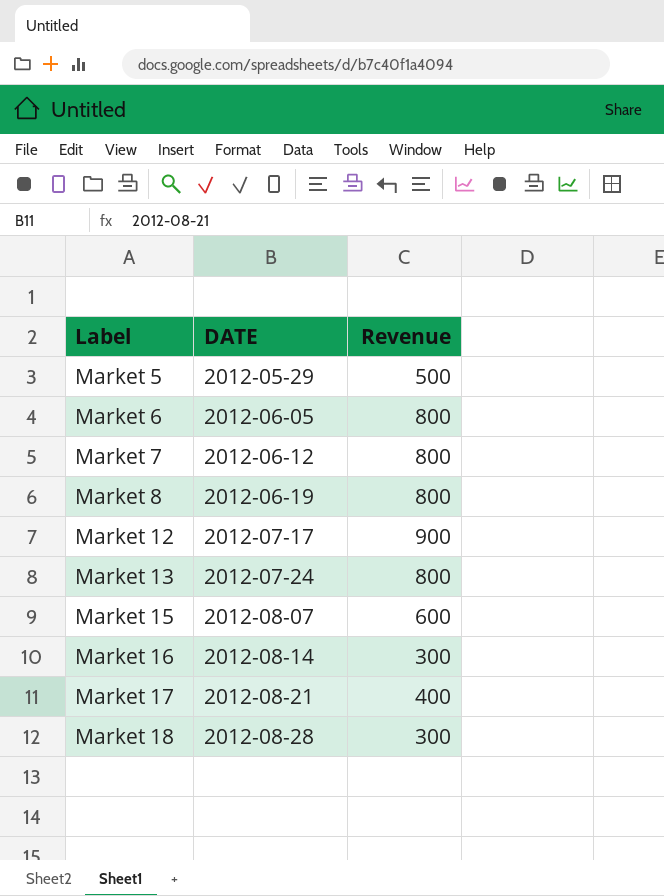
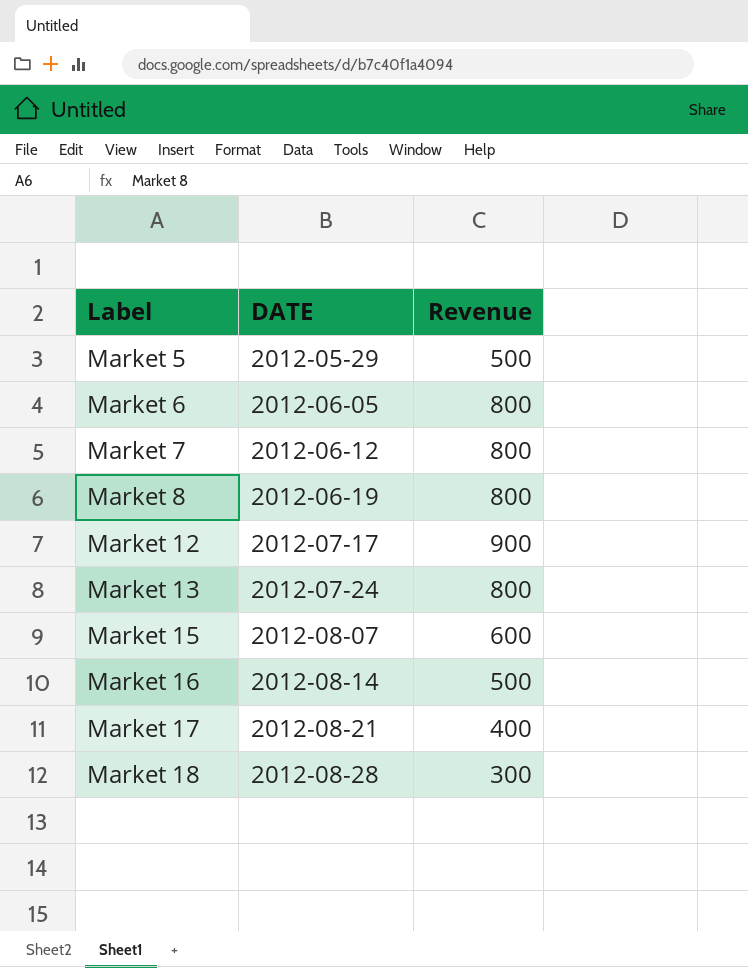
Market 16 | Revenue: 300 -> 500

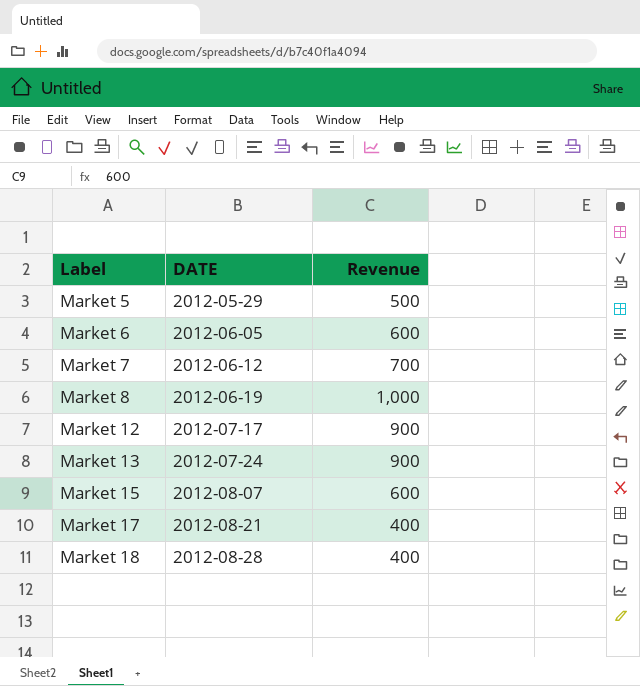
row Market 16: 2012-08-14 | 500 -> none
Market 6 | Revenue: 800 -> 600
Market 7 | Revenue: 800 -> 700
Market 8 | Revenue: 800 -> 1,000
Market 13 | Revenue: 800 -> 900
Market 18 | Revenue: 300 -> 400

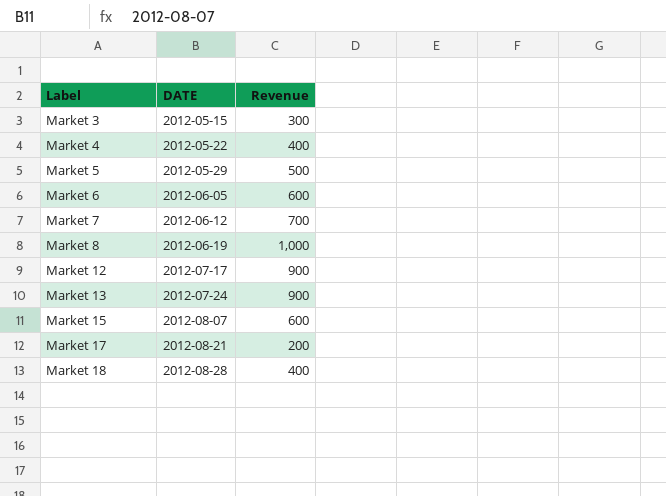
row Market 3: none -> 2012-05-15 | 300
row Market 4: none -> 2012-05-22 | 400
Market 17 | Revenue: 400 -> 200

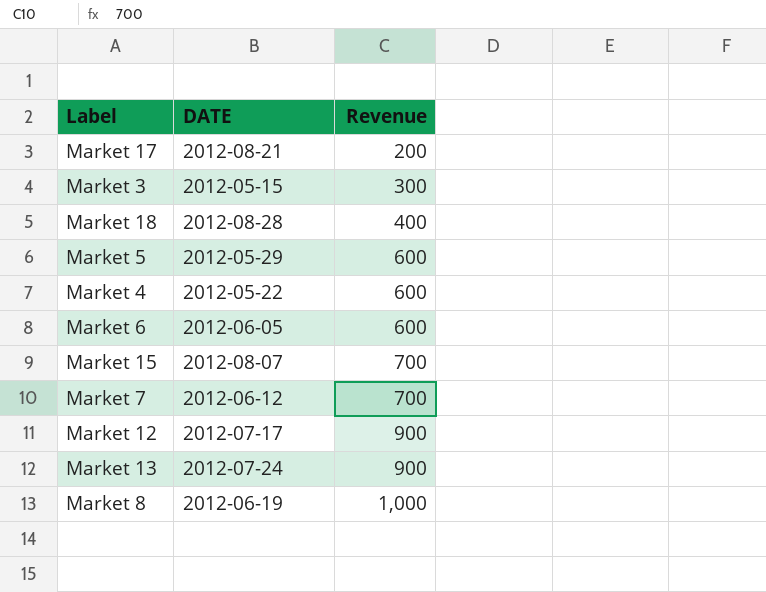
row order: Label ascending -> Revenue ascending
Market 5 | Revenue: 500 -> 600
Market 4 | Revenue: 400 -> 600
Market 15 | Revenue: 600 -> 700

